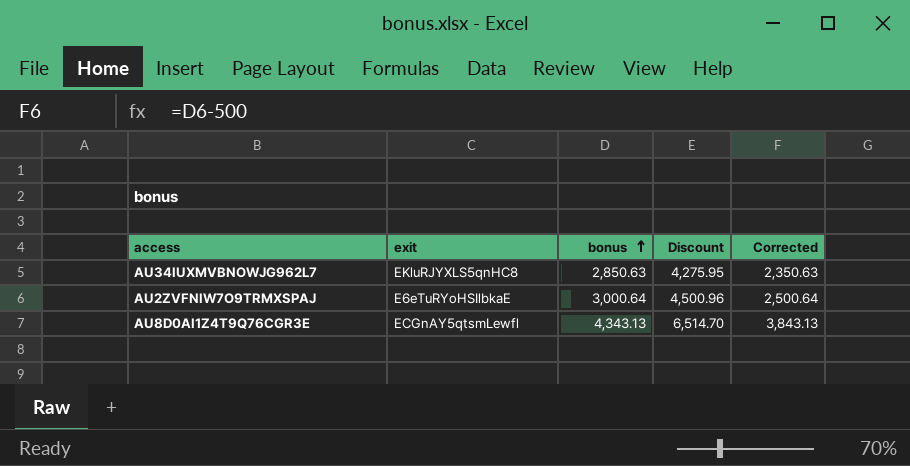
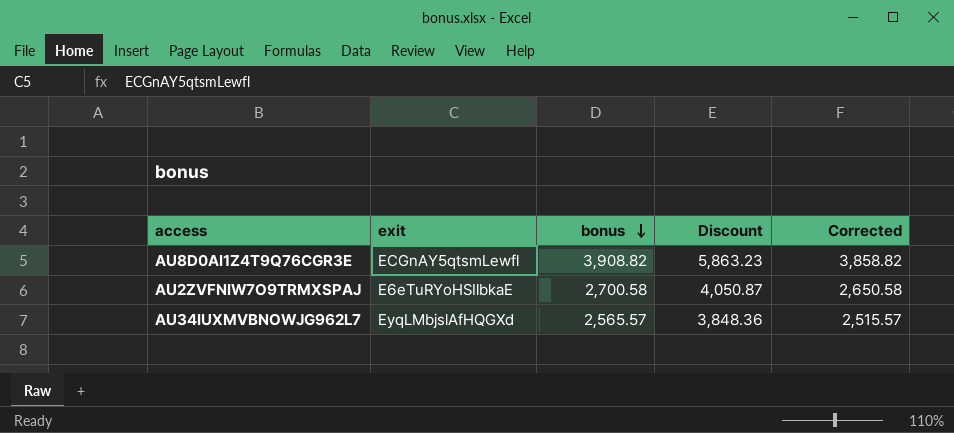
row order: bonus ascending -> bonus descending
column Corrected | formula: [bonus] - 500 -> [bonus] - 50
AU8D0AI1Z4T9Q76CGR3E | bonus: 4,343.13 -> 3,908.82
AU8D0AI1Z4T9Q76CGR3E | Discount: 6,514.70 -> 5,863.23
AU2ZVFNIW7O9TRMXSPAJ | bonus: 3,000.64 -> 2,700.58
AU2ZVFNIW7O9TRMXSPAJ | Discount: 4,500.96 -> 4,050.87
AU34IUXMVBNOWJG962L7 | exit: EKluRJYXLS5qnHC8 -> EyqLMbjslAfHQGXd
AU34IUXMVBNOWJG962L7 | bonus: 2,850.63 -> 2,565.57
AU34IUXMVBNOWJG962L7 | Discount: 4,275.95 -> 3,848.36

